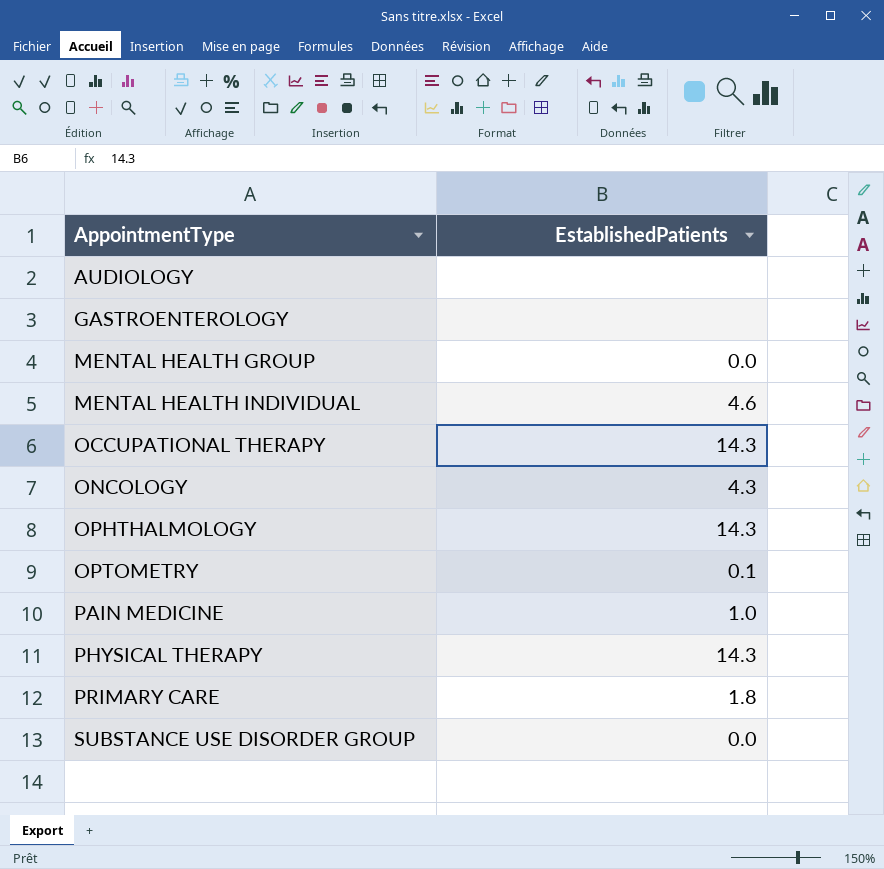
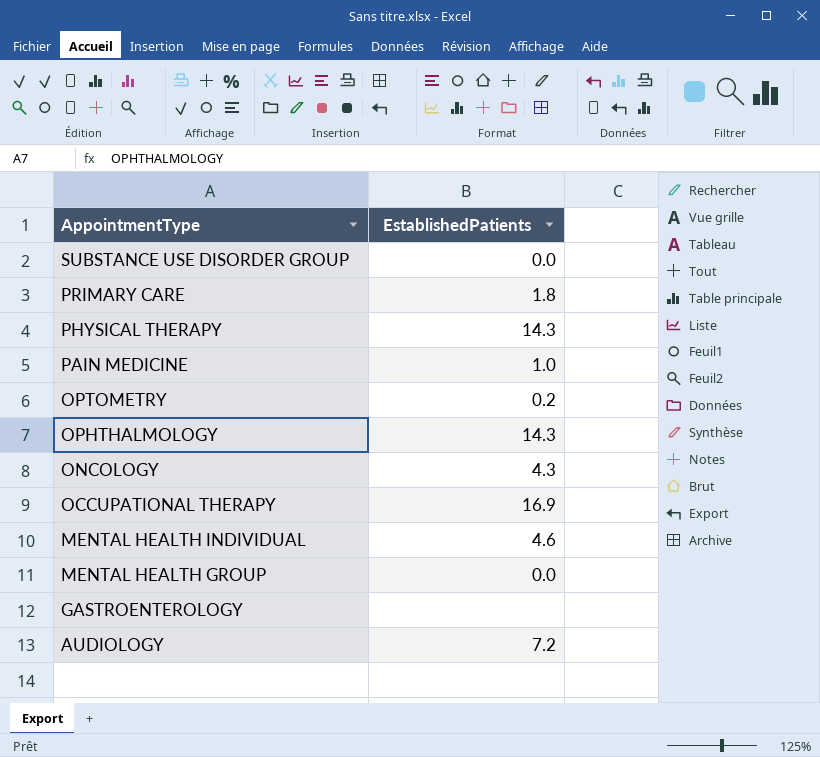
row order: AppointmentType ascending -> AppointmentType descending
OPTOMETRY | EstablishedPatients: 0.1 -> 0.2
OCCUPATIONAL THERAPY | EstablishedPatients: 14.3 -> 16.9
AUDIOLOGY | EstablishedPatients: none -> 7.2

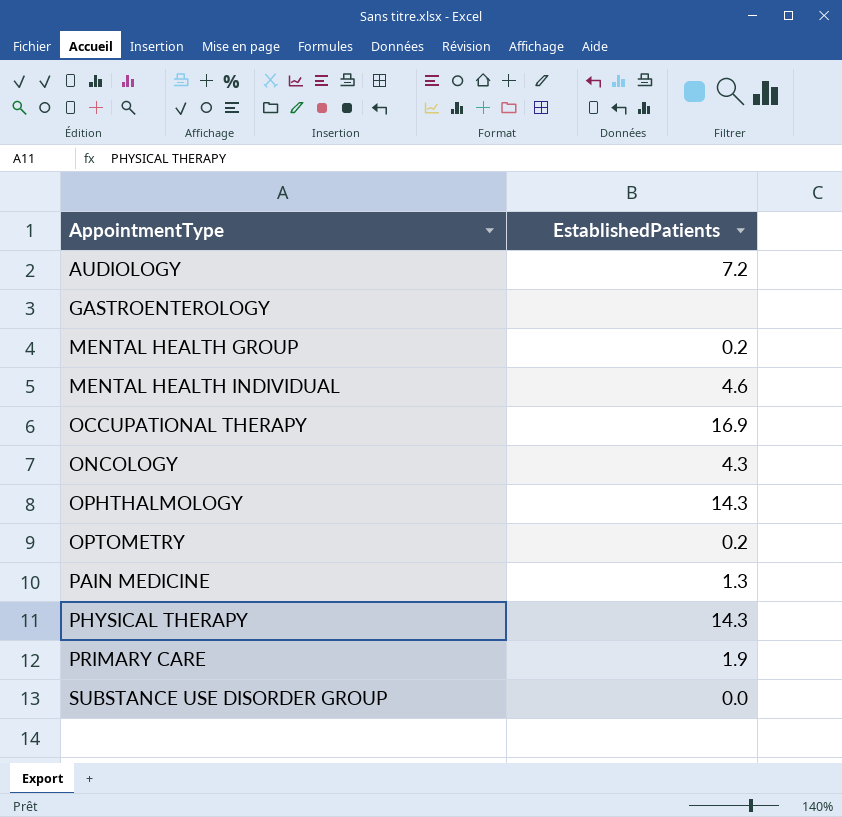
row order: AppointmentType descending -> AppointmentType ascending
MENTAL HEALTH GROUP | EstablishedPatients: 0.0 -> 0.2
PAIN MEDICINE | EstablishedPatients: 1.0 -> 1.3
PRIMARY CARE | EstablishedPatients: 1.8 -> 1.9

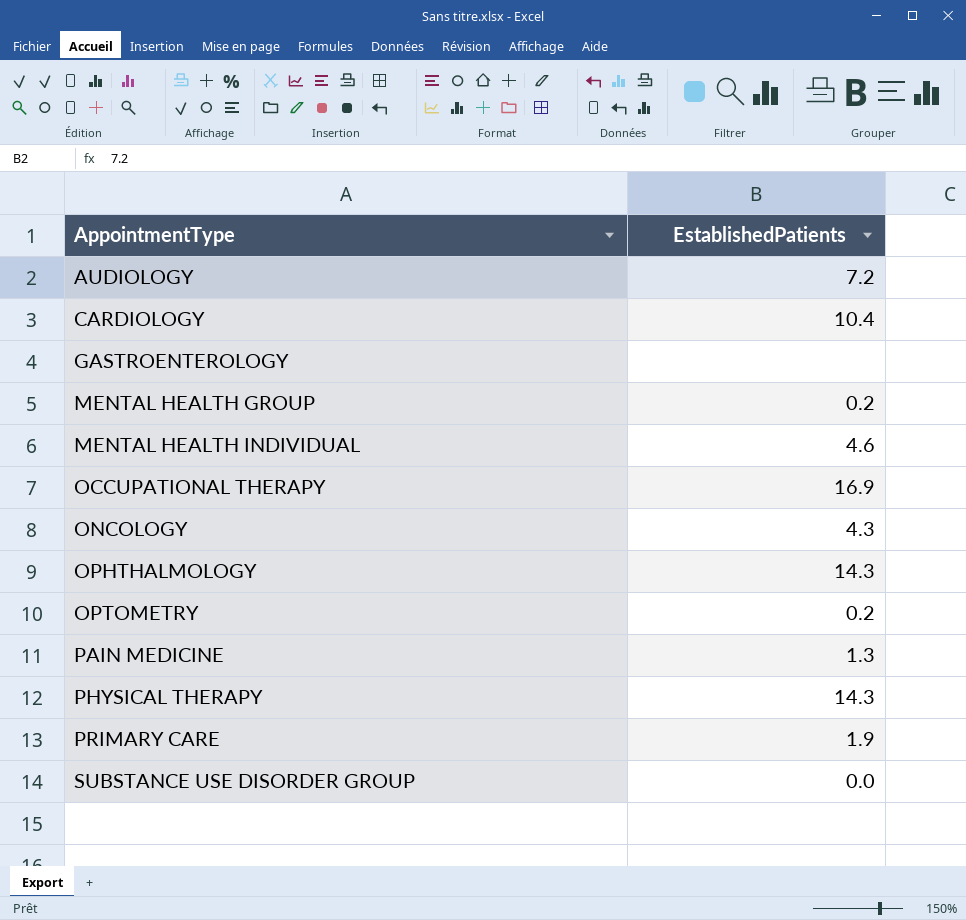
row CARDIOLOGY: none -> 10.4

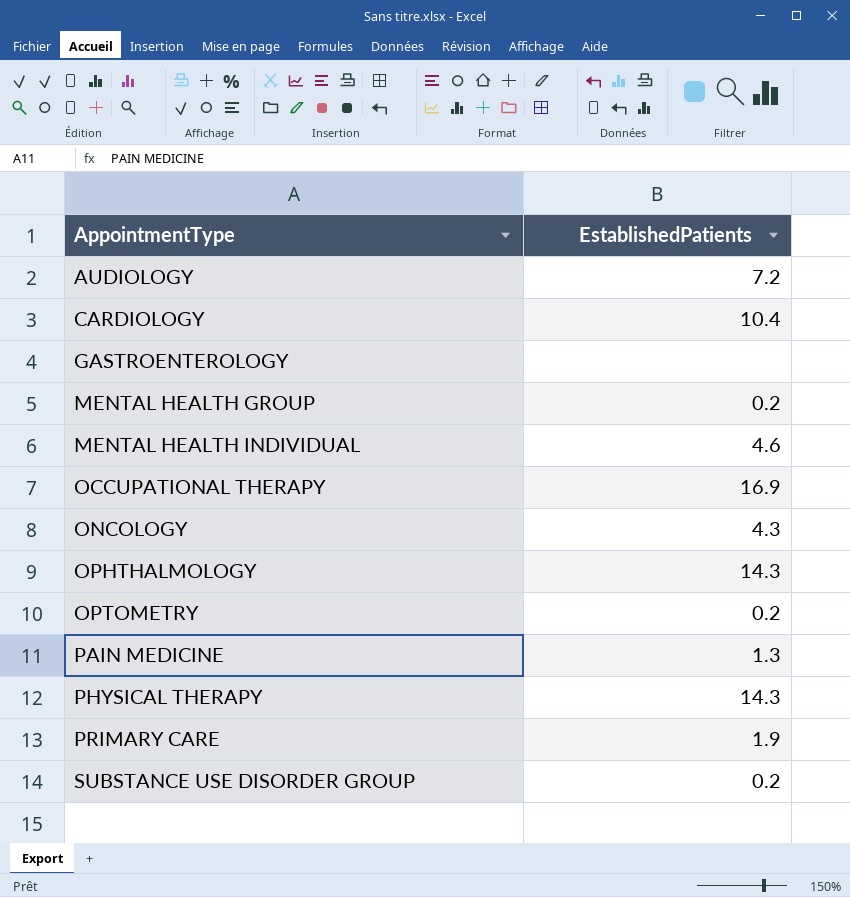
SUBSTANCE USE DISORDER GROUP | EstablishedPatients: 0.0 -> 0.2

